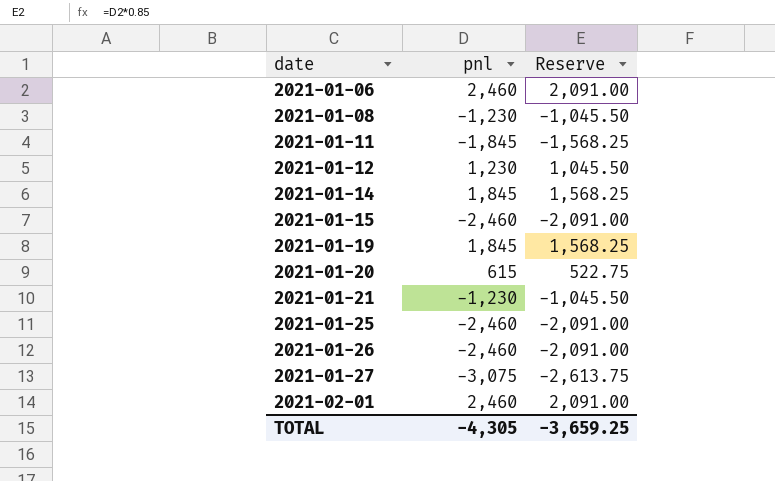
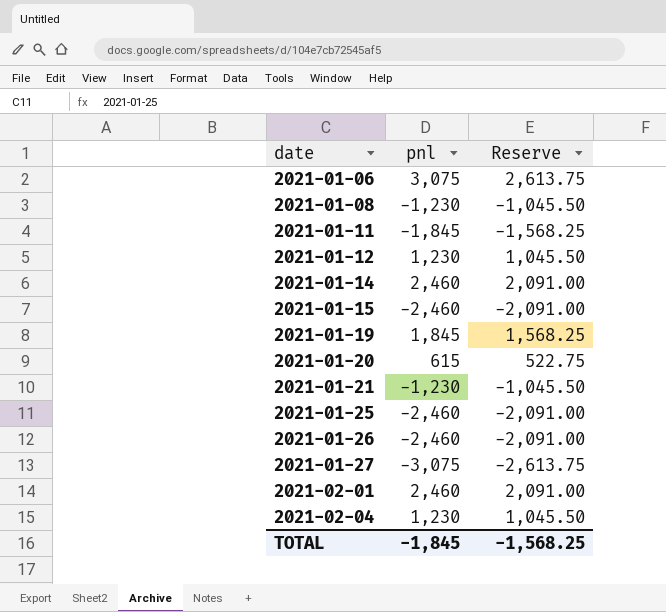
2021-01-06 | pnl: 2,460 -> 3,075
2021-01-06 | Reserve: 2,091.00 -> 2,613.75
2021-01-14 | pnl: 1,845 -> 2,460
2021-01-14 | Reserve: 1,568.25 -> 2,091.00
row 2021-02-04: none -> 1,230 | 1,045.50
TOTAL | pnl: -4,305 -> -1,845
TOTAL | Reserve: -3,659.25 -> -1,568.25

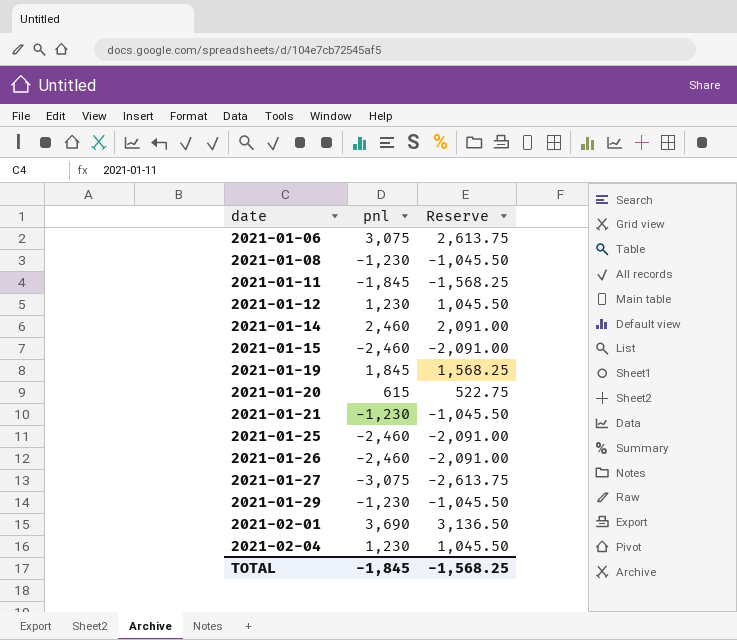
row 2021-01-29: none -> -1,230 | -1,045.50
2021-02-01 | pnl: 2,460 -> 3,690
2021-02-01 | Reserve: 2,091.00 -> 3,136.50

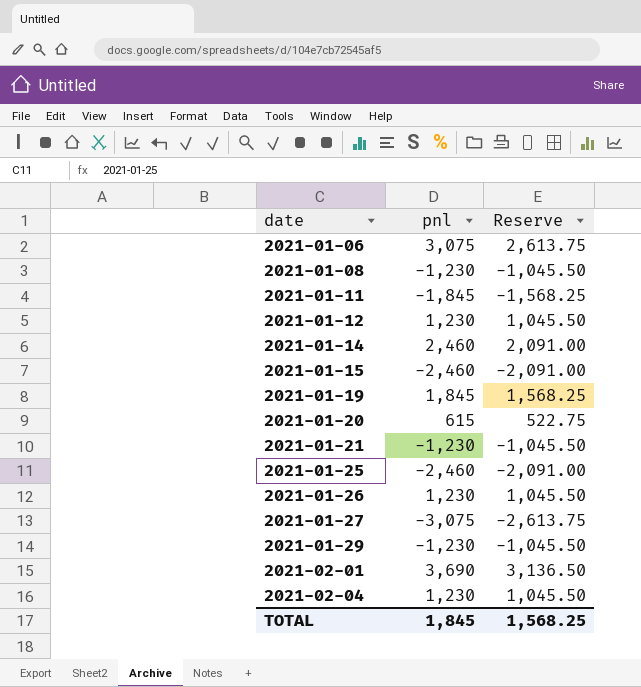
2021-01-26 | pnl: -2,460 -> 1,230
2021-01-26 | Reserve: -2,091.00 -> 1,045.50
TOTAL | pnl: -1,845 -> 1,845
TOTAL | Reserve: -1,568.25 -> 1,568.25

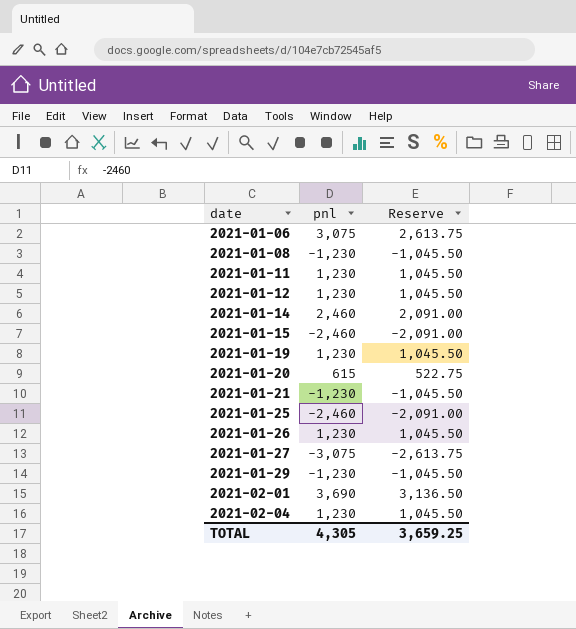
2021-01-11 | pnl: -1,845 -> 1,230
2021-01-11 | Reserve: -1,568.25 -> 1,045.50
2021-01-19 | pnl: 1,845 -> 1,230
2021-01-19 | Reserve: 1,568.25 -> 1,045.50
TOTAL | pnl: 1,845 -> 4,305
TOTAL | Reserve: 1,568.25 -> 3,659.25

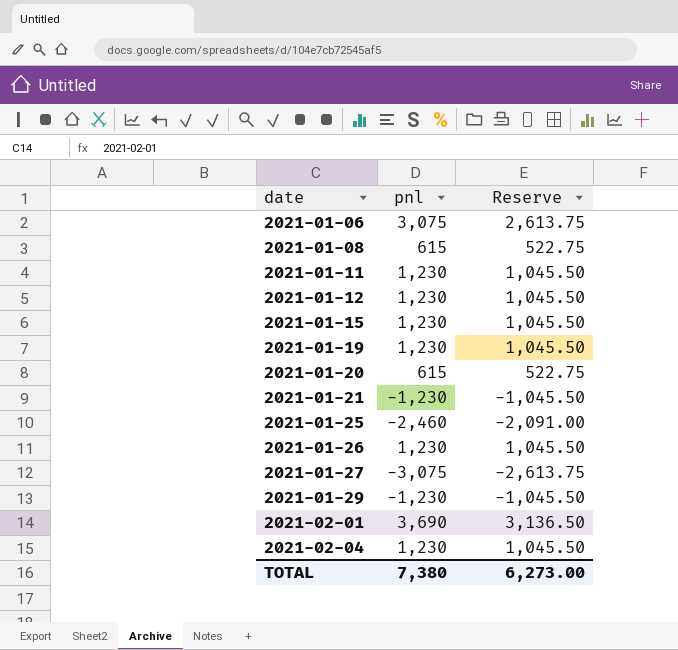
row 2021-01-14: 2,460 | 2,091.00 -> none
2021-01-08 | pnl: -1,230 -> 615
2021-01-08 | Reserve: -1,045.50 -> 522.75
2021-01-15 | pnl: -2,460 -> 1,230
2021-01-15 | Reserve: -2,091.00 -> 1,045.50
TOTAL | pnl: 4,305 -> 7,380
TOTAL | Reserve: 3,659.25 -> 6,273.00

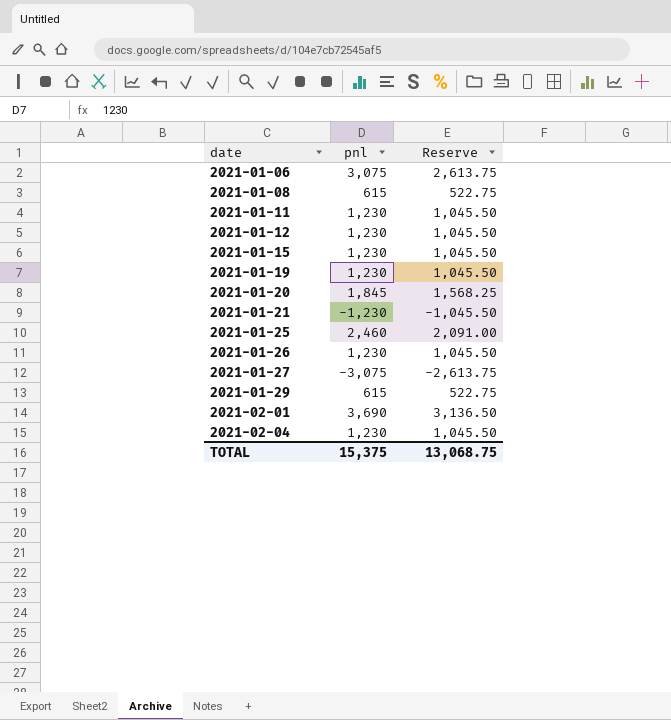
2021-01-20 | pnl: 615 -> 1,845
2021-01-20 | Reserve: 522.75 -> 1,568.25
2021-01-25 | pnl: -2,460 -> 2,460
2021-01-25 | Reserve: -2,091.00 -> 2,091.00
2021-01-29 | pnl: -1,230 -> 615
2021-01-29 | Reserve: -1,045.50 -> 522.75
TOTAL | pnl: 7,380 -> 15,375
TOTAL | Reserve: 6,273.00 -> 13,068.75

